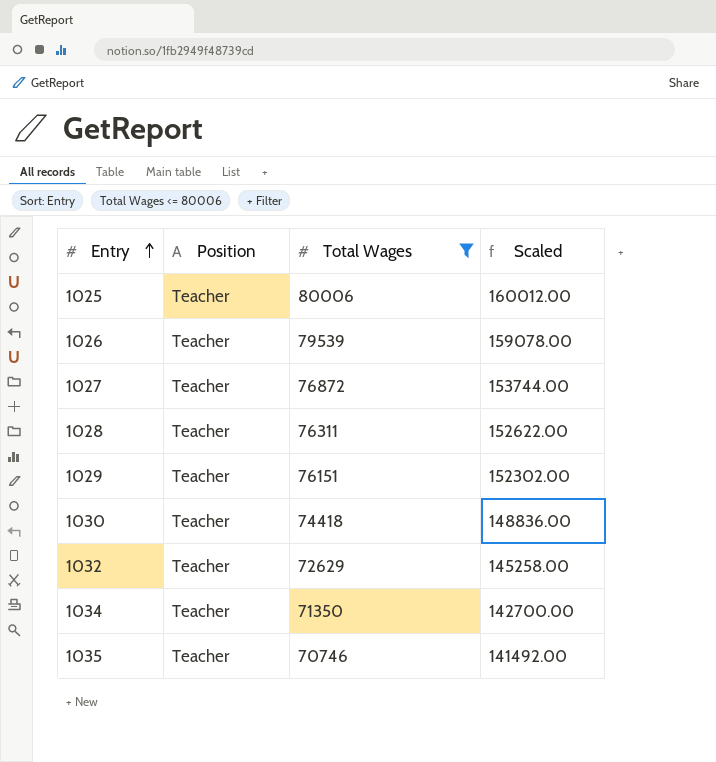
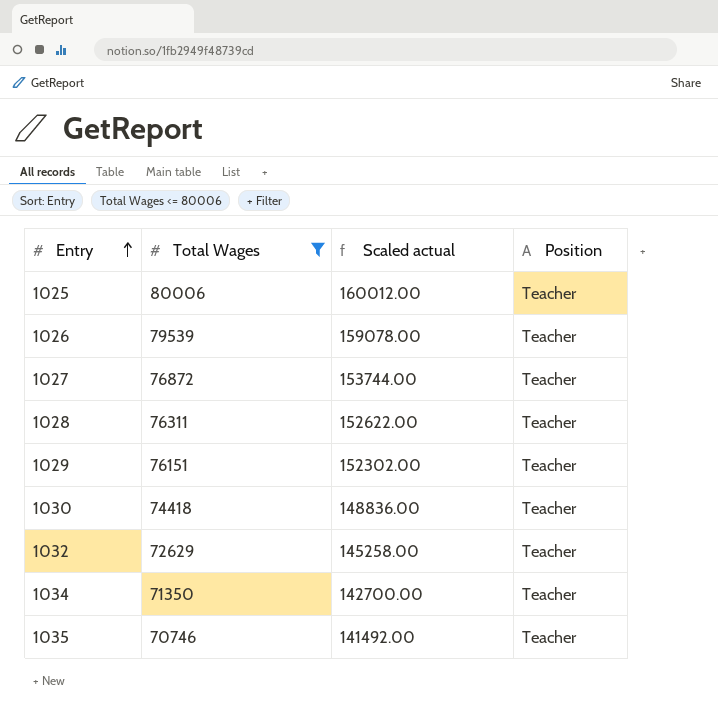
column name: Scaled -> Scaled actual
column Position | position: 2 -> 4

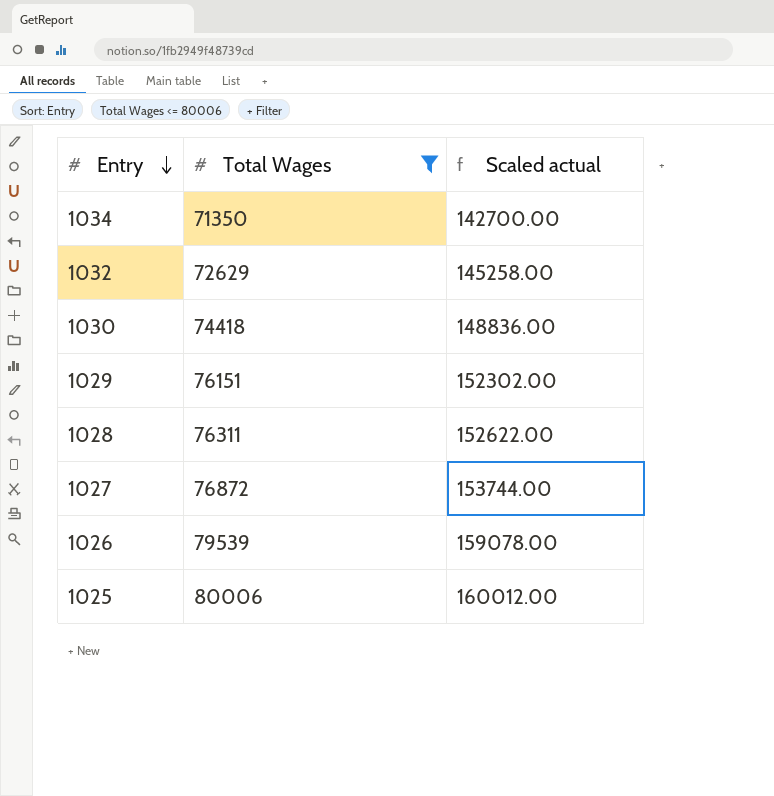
row order: Entry ascending -> Entry descending
column Position | position: 4 -> none
row 1035: 70746 | 141492.00 | Teacher -> none

